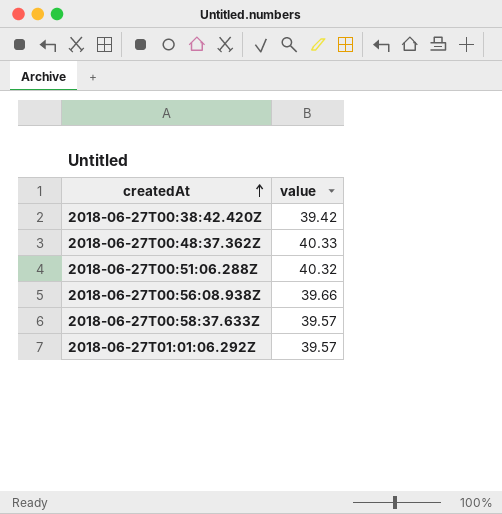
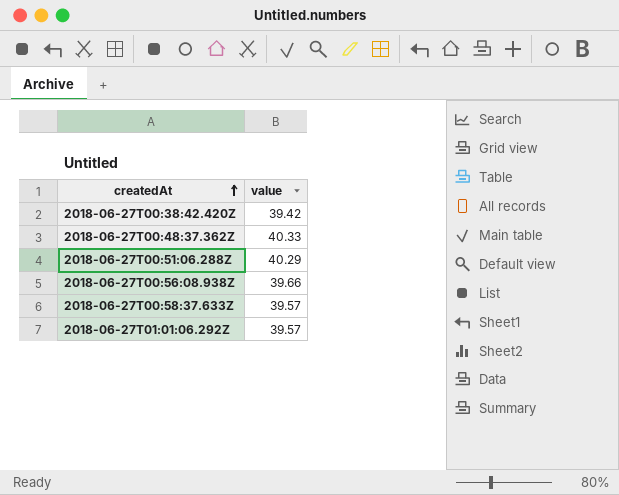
2018-06-27T00:51:06.288Z | value: 40.32 -> 40.29

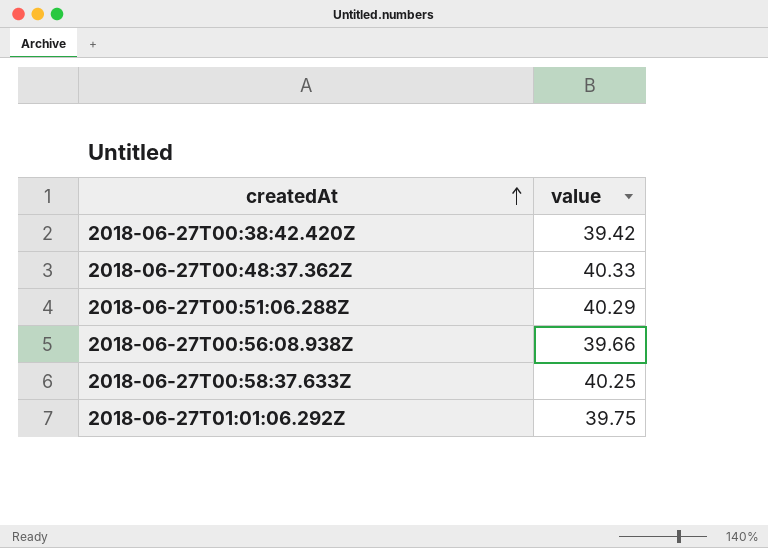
2018-06-27T00:58:37.633Z | value: 39.57 -> 40.25
2018-06-27T01:01:06.292Z | value: 39.57 -> 39.75

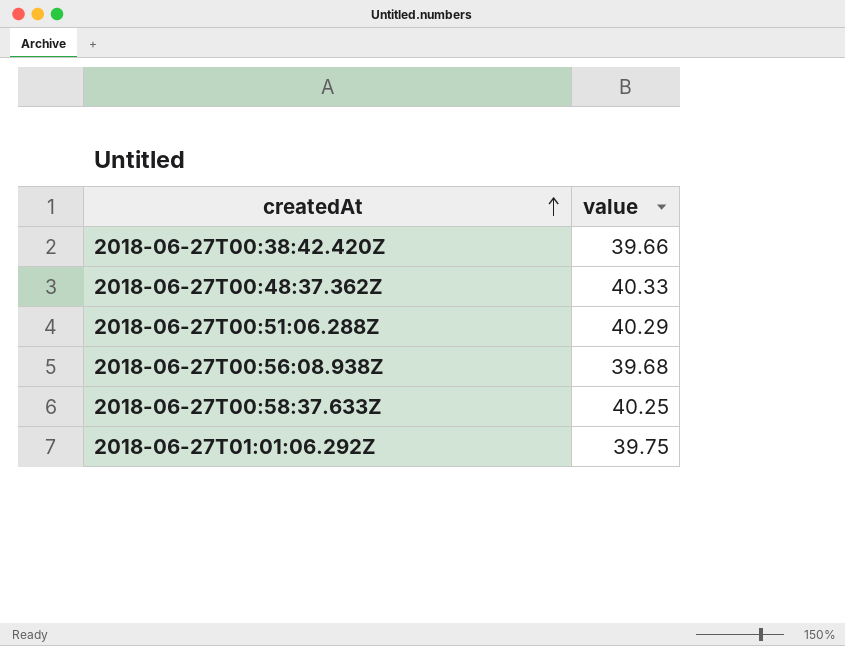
2018-06-27T00:38:42.420Z | value: 39.42 -> 39.66
2018-06-27T00:56:08.938Z | value: 39.66 -> 39.68

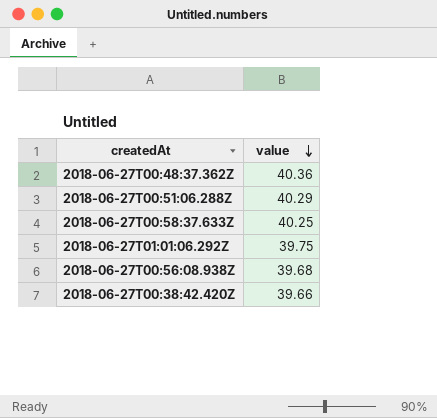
row order: createdAt ascending -> value descending
2018-06-27T00:48:37.362Z | value: 40.33 -> 40.36

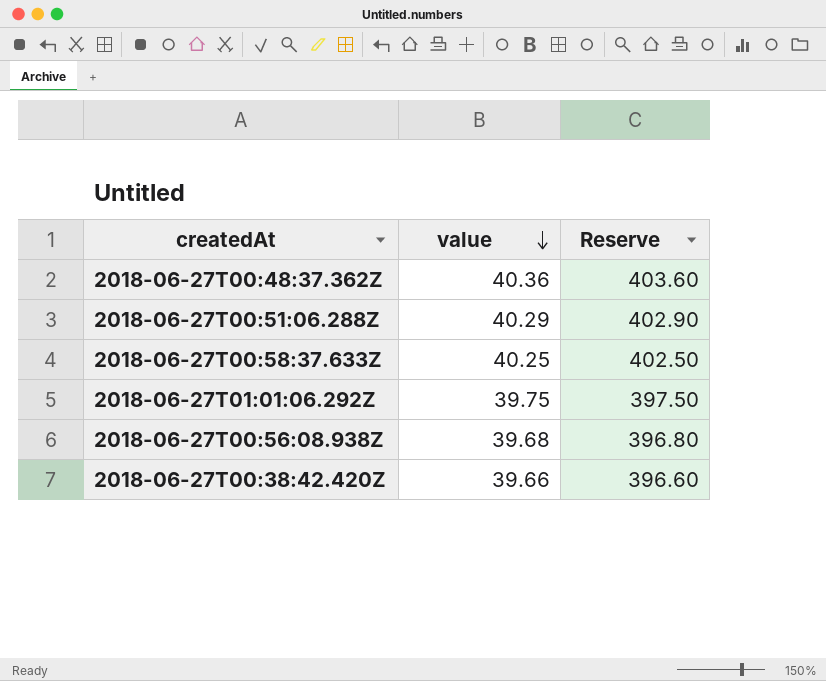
column Reserve | formula: none -> [value] * 10

